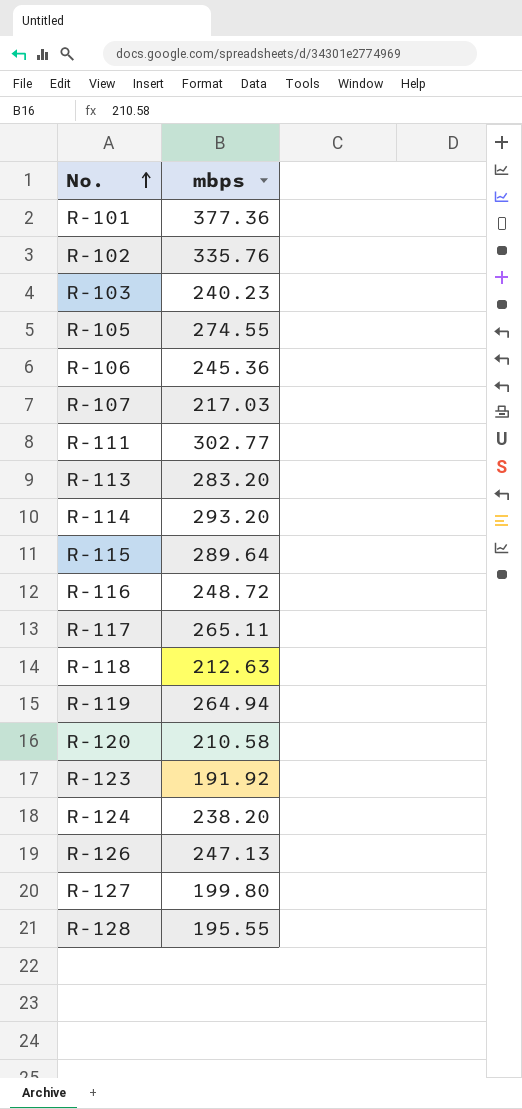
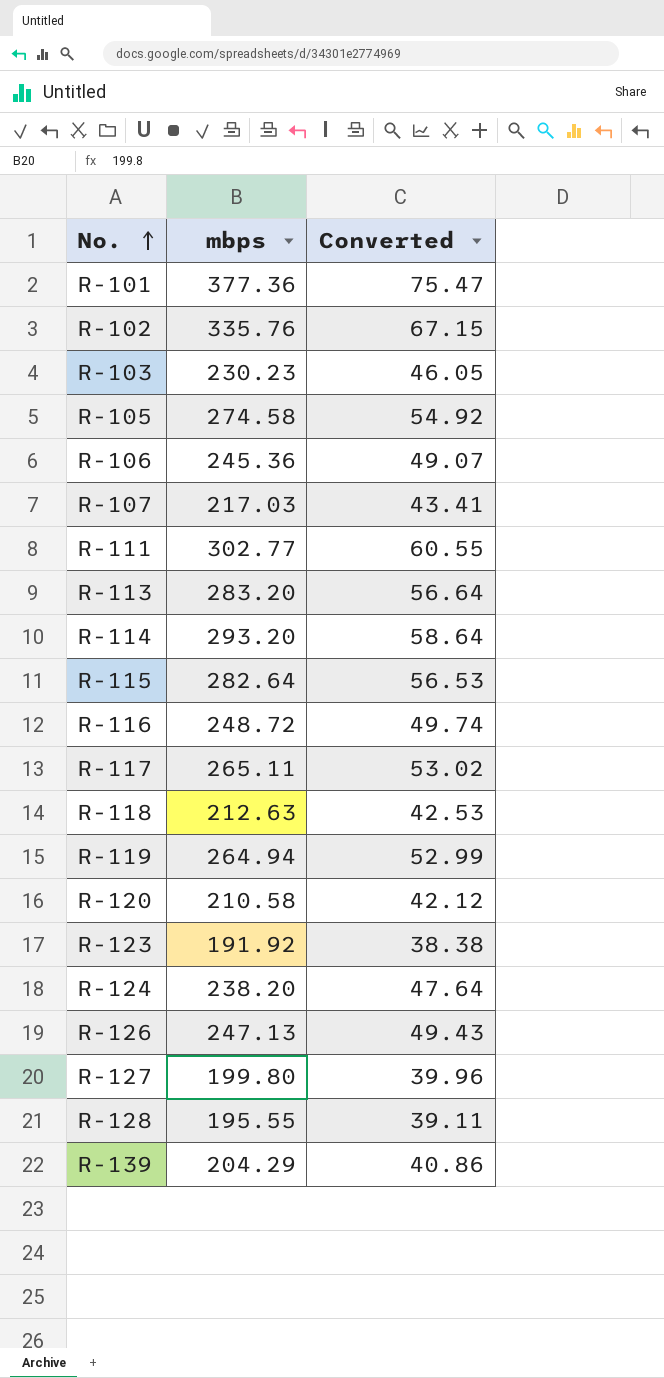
column Converted | formula: none -> [mbps] * 0.2
R-103 | mbps: 240.23 -> 230.23
R-105 | mbps: 274.55 -> 274.58
R-115 | mbps: 289.64 -> 282.64
row R-139: none -> 204.29 | 40.86

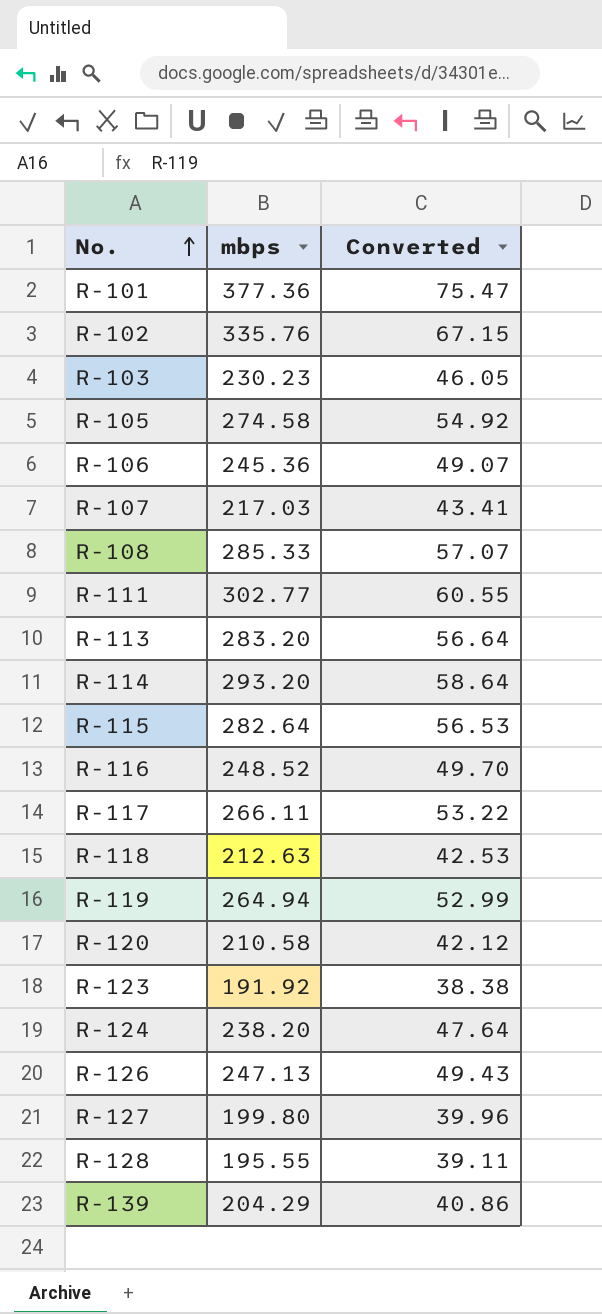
row R-108: none -> 285.33 | 57.07
R-116 | mbps: 248.72 -> 248.52
R-116 | Converted: 49.74 -> 49.70
R-117 | mbps: 265.11 -> 266.11
R-117 | Converted: 53.02 -> 53.22

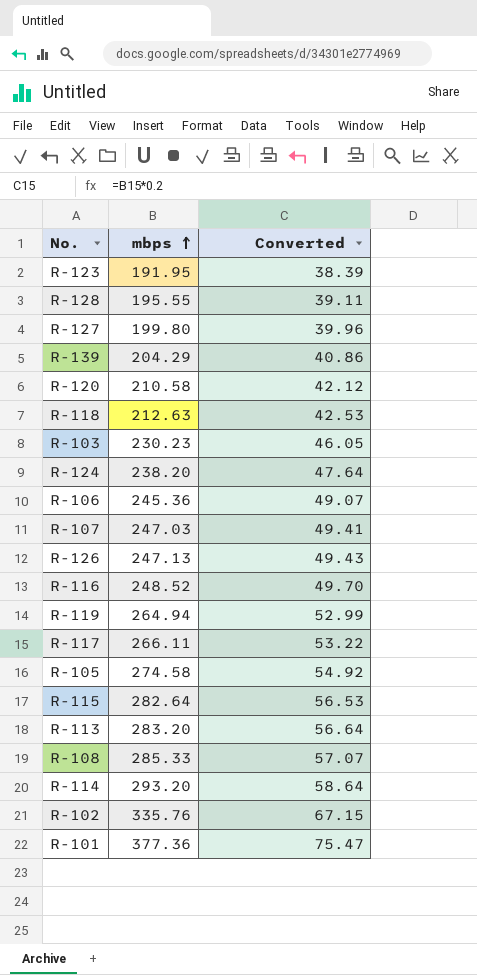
row order: No. ascending -> mbps ascending
row R-111: 302.77 | 60.55 -> none
R-123 | mbps: 191.92 -> 191.95
R-123 | Converted: 38.38 -> 38.39
R-107 | mbps: 217.03 -> 247.03
R-107 | Converted: 43.41 -> 49.41

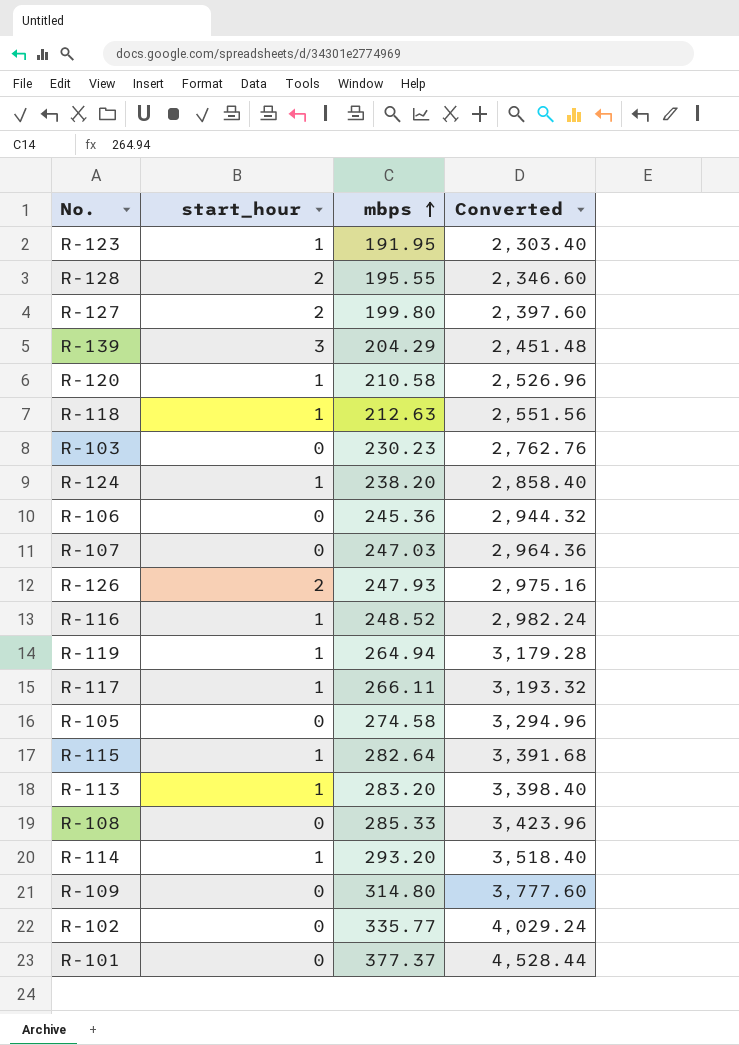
column start_hour | position: none -> 2
column Converted | formula: [mbps] * 0.2 -> [mbps] * 12
R-126 | mbps: 247.13 -> 247.93
row R-109: none -> 0 | 314.80 | 3,777.60
R-102 | mbps: 335.76 -> 335.77
R-101 | mbps: 377.36 -> 377.37

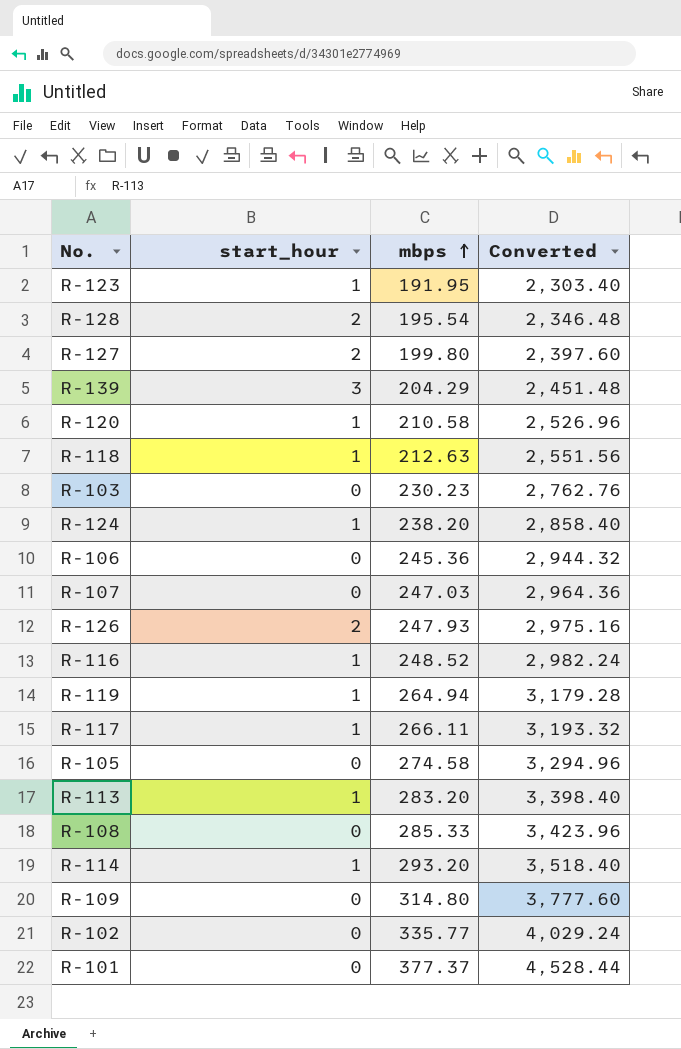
row R-115: 1 | 282.64 | 3,391.68 -> none
R-128 | mbps: 195.55 -> 195.54
R-128 | Converted: 2,346.60 -> 2,346.48

